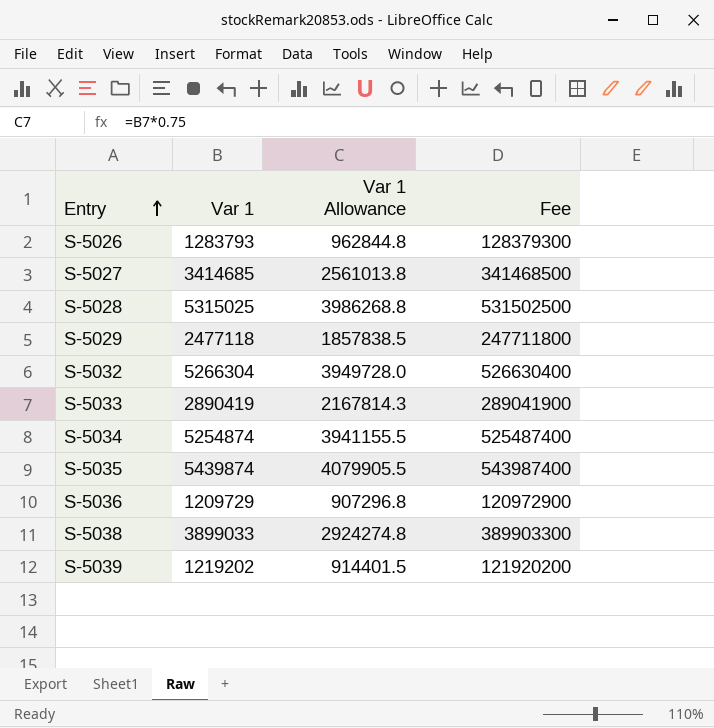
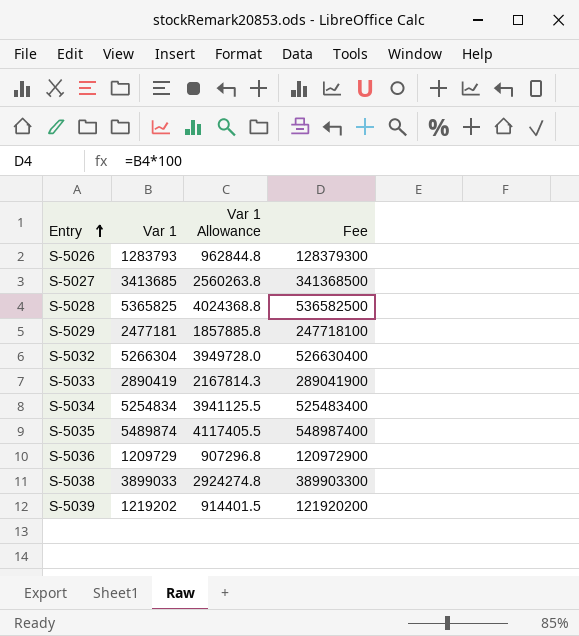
S-5027 | Var 1: 3414685 -> 3413685
S-5027 | Var 1 Allowance: 2561013.8 -> 2560263.8
S-5027 | Fee: 341468500 -> 341368500
S-5028 | Var 1: 5315025 -> 5365825
S-5028 | Var 1 Allowance: 3986268.8 -> 4024368.8
S-5028 | Fee: 531502500 -> 536582500
S-5029 | Var 1: 2477118 -> 2477181
S-5029 | Var 1 Allowance: 1857838.5 -> 1857885.8
S-5029 | Fee: 247711800 -> 247718100
S-5034 | Var 1: 5254874 -> 5254834
S-5034 | Var 1 Allowance: 3941155.5 -> 3941125.5
S-5034 | Fee: 525487400 -> 525483400
S-5035 | Var 1: 5439874 -> 5489874
S-5035 | Var 1 Allowance: 4079905.5 -> 4117405.5
S-5035 | Fee: 543987400 -> 548987400

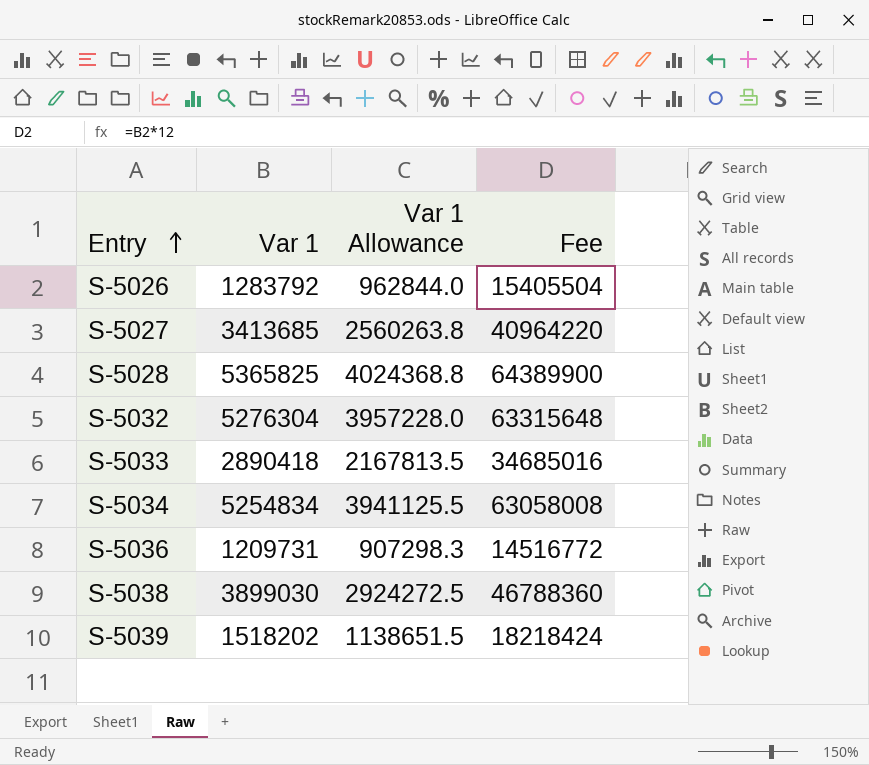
column Fee | formula: [Var 1] * 100 -> [Var 1] * 12
row S-5029: 2477181 | 1857885.8 | 247718100 -> none
row S-5035: 5489874 | 4117405.5 | 548987400 -> none
S-5026 | Var 1: 1283793 -> 1283792
S-5026 | Var 1 Allowance: 962844.8 -> 962844.0
S-5032 | Var 1: 5266304 -> 5276304
S-5032 | Var 1 Allowance: 3949728.0 -> 3957228.0
S-5033 | Var 1: 2890419 -> 2890418
S-5033 | Var 1 Allowance: 2167814.3 -> 2167813.5
S-5036 | Var 1: 1209729 -> 1209731
S-5036 | Var 1 Allowance: 907296.8 -> 907298.3
S-5038 | Var 1: 3899033 -> 3899030
S-5038 | Var 1 Allowance: 2924274.8 -> 2924272.5
S-5039 | Var 1: 1219202 -> 1518202
S-5039 | Var 1 Allowance: 914401.5 -> 1138651.5

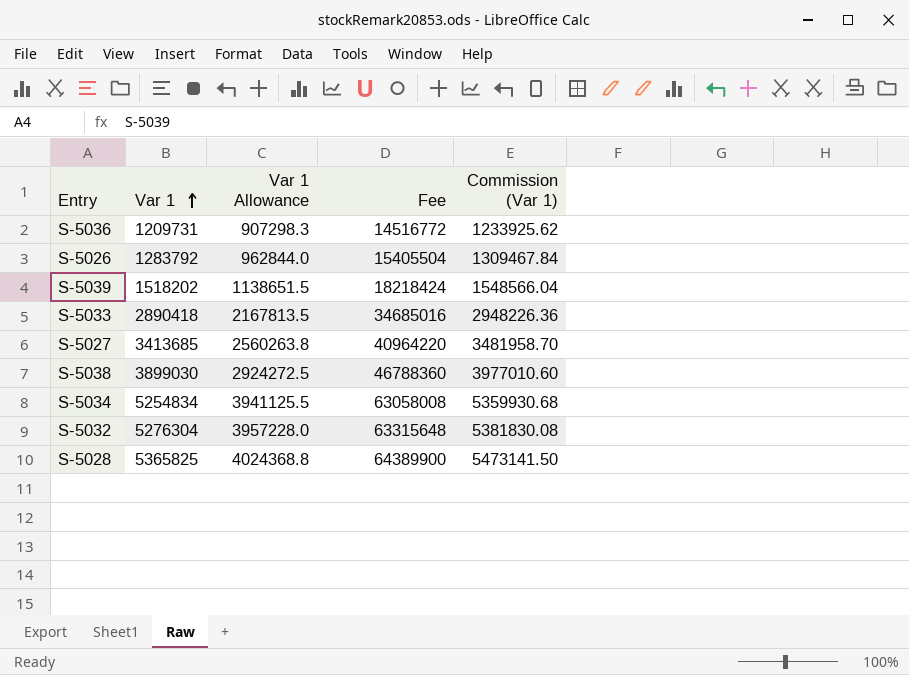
row order: Entry ascending -> Var 1 ascending
column Commission (Var 1) | formula: none -> [Var 1] * 1.02

